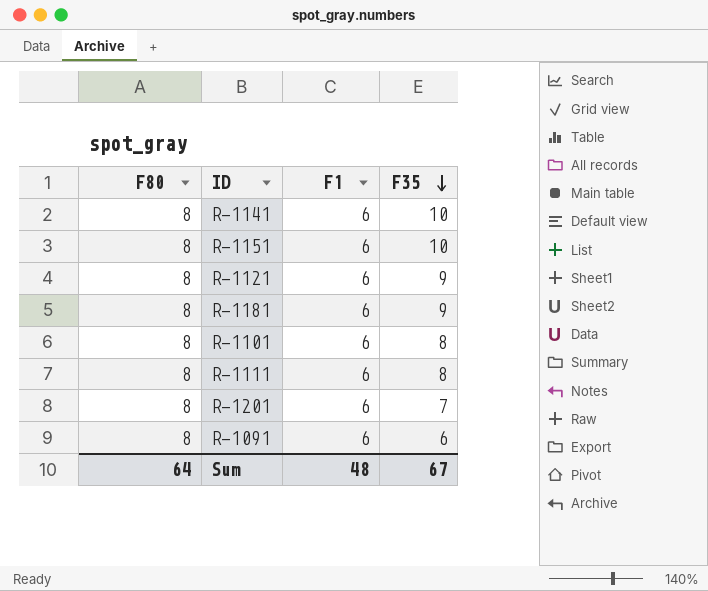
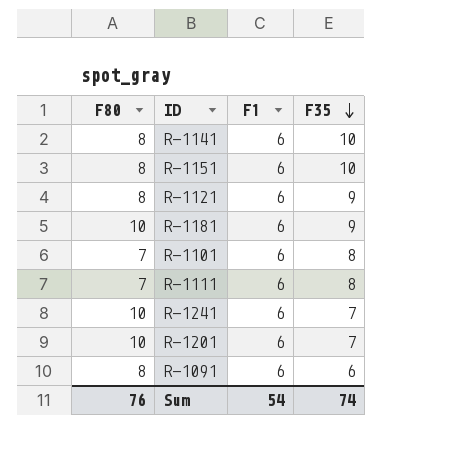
R-1181 | F80: 8 -> 10
R-1101 | F80: 8 -> 7
R-1111 | F80: 8 -> 7
row R-1241: none -> 10 | 6 | 7
R-1201 | F80: 8 -> 10
Sum | F80: 64 -> 76
Sum | F1: 48 -> 54
Sum | F35: 67 -> 74

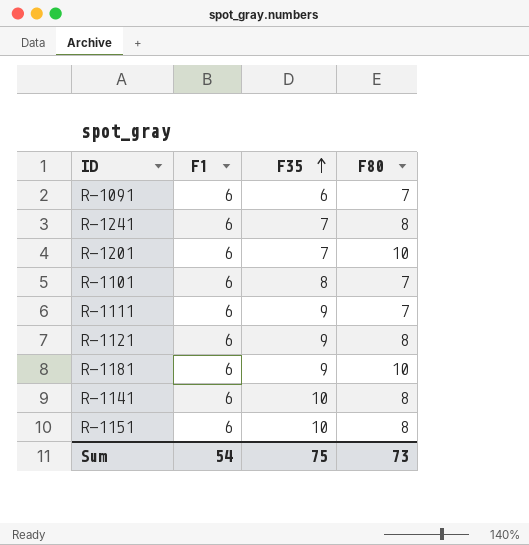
row order: F35 descending -> F35 ascending
column F80 | position: 1 -> 4
R-1091 | F80: 8 -> 7
R-1241 | F80: 10 -> 8
R-1111 | F35: 8 -> 9
Sum | F35: 74 -> 75
Sum | F80: 76 -> 73

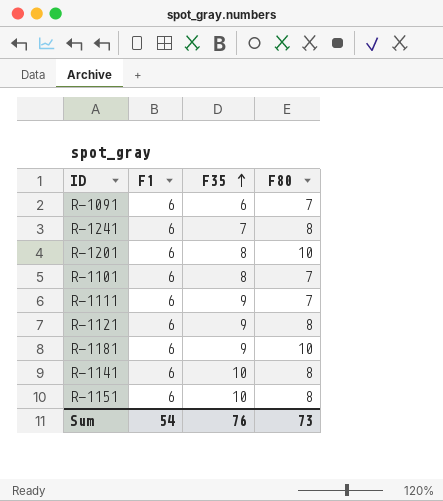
R-1201 | F35: 7 -> 8
Sum | F35: 75 -> 76

